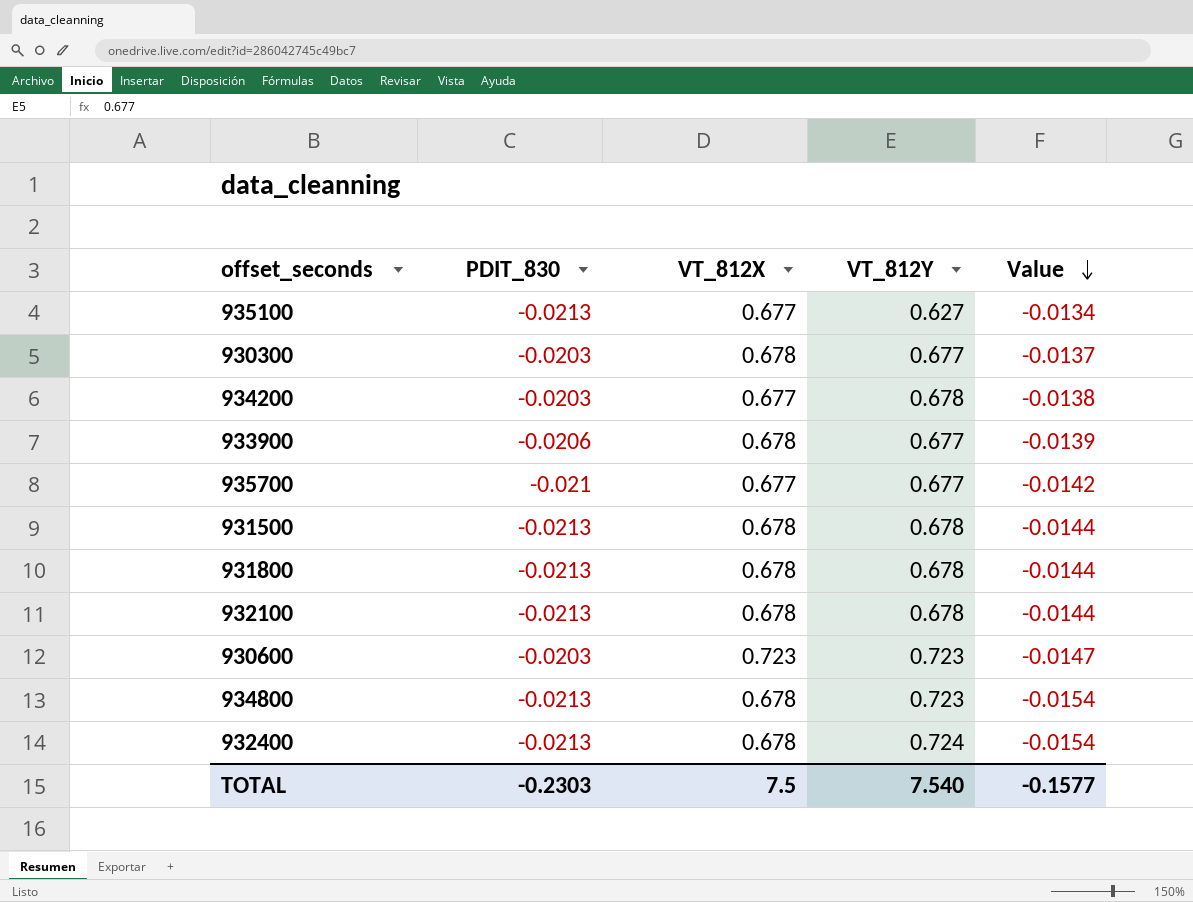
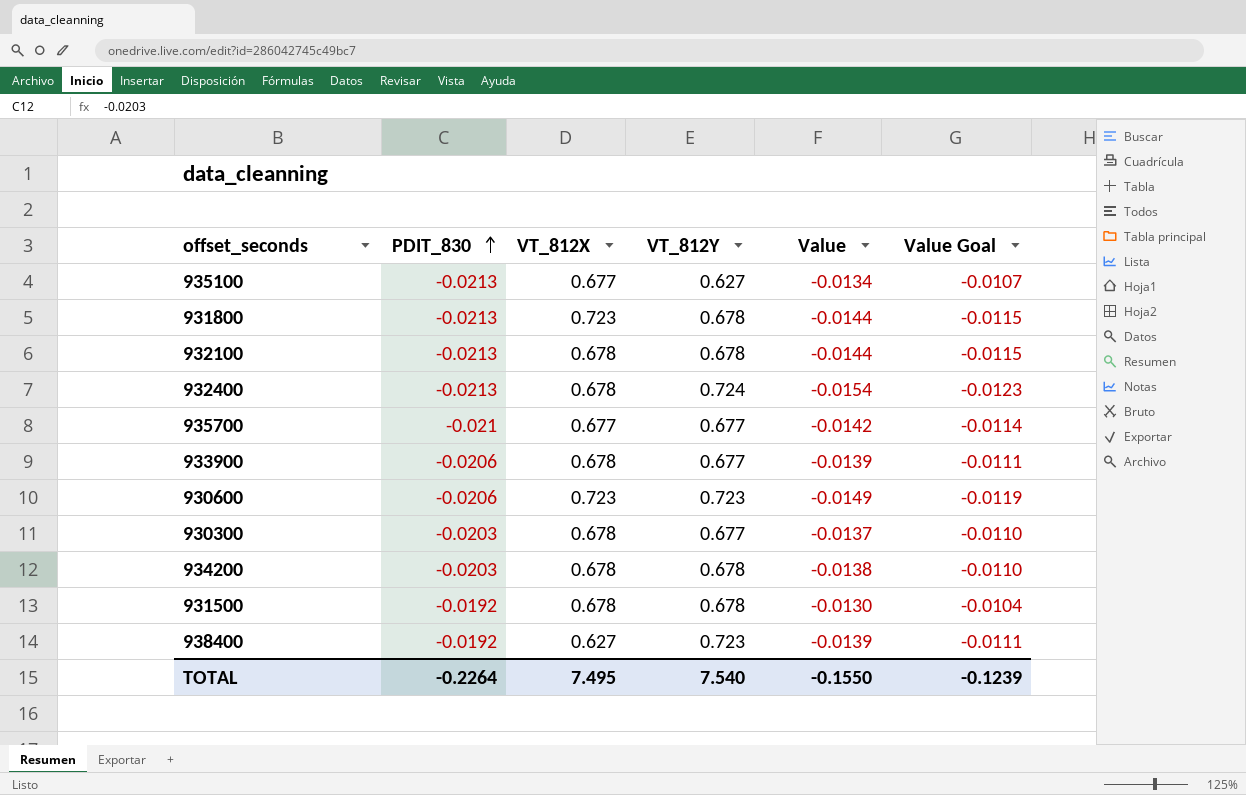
row order: Value descending -> PDIT_830 ascending
column Value Goal | formula: none -> [Value] * 0.8
row 934800: -0.0213 | 0.678 | 0.723 | -0.0154 -> none
931800 | VT_812X: 0.678 -> 0.723
930600 | PDIT_830: -0.0203 -> -0.0206
930600 | Value: -0.0147 -> -0.0149
934200 | VT_812X: 0.677 -> 0.678
931500 | PDIT_830: -0.0213 -> -0.0192
931500 | Value: -0.0144 -> -0.0130
row 938400: none -> -0.0192 | 0.627 | 0.723 | -0.0139 | -0.0111
TOTAL | PDIT_830: -0.2303 -> -0.2264
TOTAL | VT_812X: 7.5 -> 7.495
TOTAL | Value: -0.1577 -> -0.1550

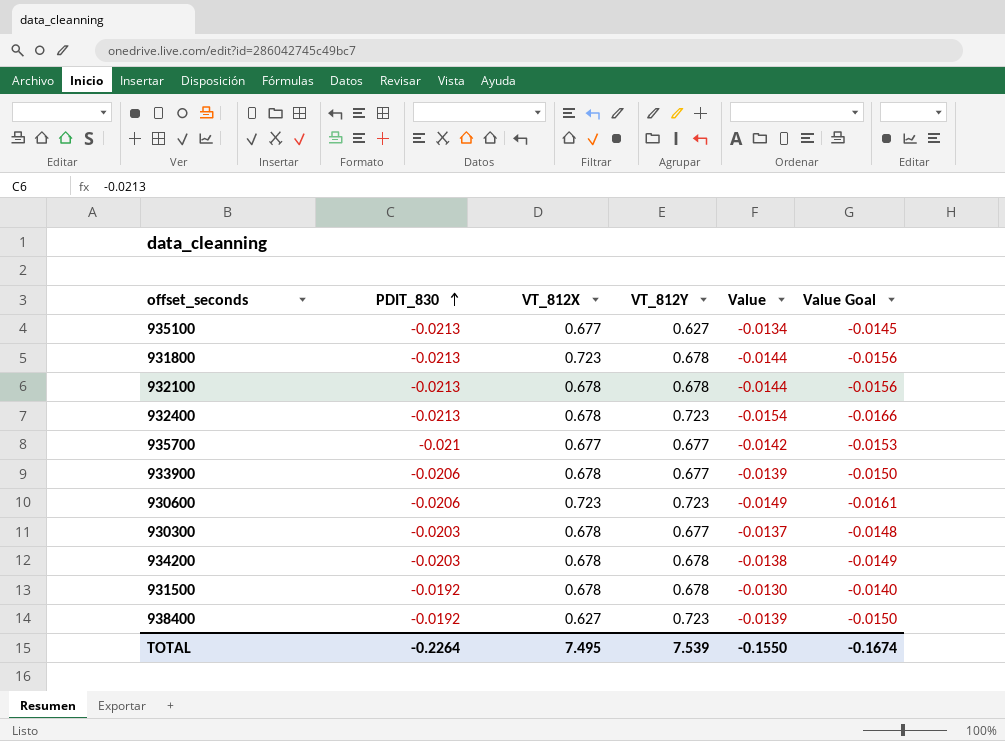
column Value Goal | formula: [Value] * 0.8 -> [Value] * 1.08
932400 | VT_812Y: 0.724 -> 0.723
TOTAL | VT_812Y: 7.540 -> 7.539
TOTAL | Value Goal: -0.1239 -> -0.1674

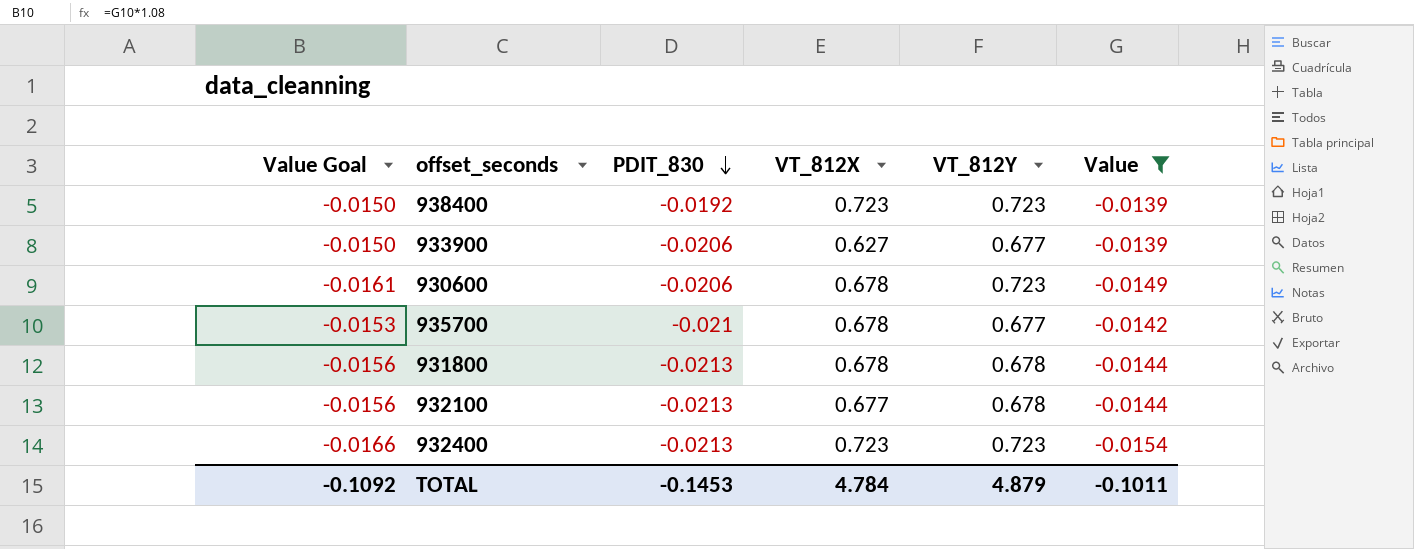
filter: none -> Value <= -0.0139
row order: PDIT_830 ascending -> PDIT_830 descending
column Value Goal | position: 6 -> 1
938400 | VT_812X: 0.627 -> 0.723
933900 | VT_812X: 0.678 -> 0.627
930600 | VT_812X: 0.723 -> 0.678
935700 | VT_812X: 0.677 -> 0.678
931800 | VT_812X: 0.723 -> 0.678
932100 | VT_812X: 0.678 -> 0.677
932400 | VT_812X: 0.678 -> 0.723
TOTAL | Value Goal: -0.1674 -> -0.1092
TOTAL | PDIT_830: -0.2264 -> -0.1453
TOTAL | VT_812X: 7.495 -> 4.784
TOTAL | VT_812Y: 7.539 -> 4.879
TOTAL | Value: -0.1550 -> -0.1011

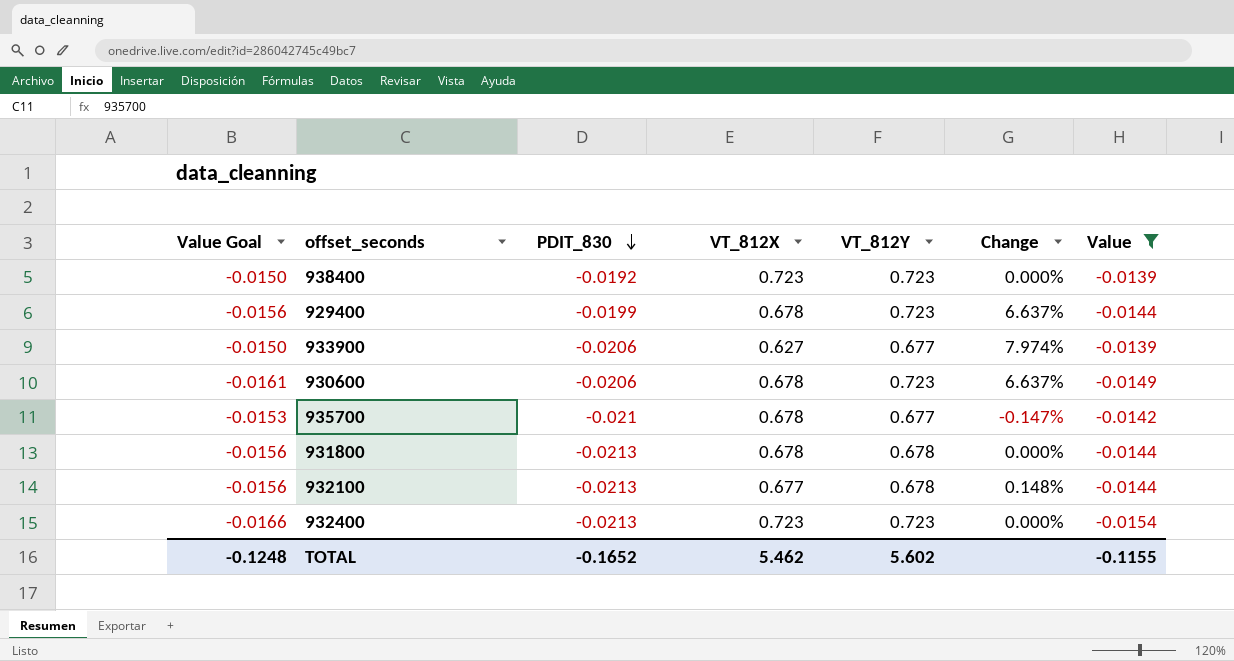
column Change | formula: none -> ([VT_812Y] - [VT_812X]) / [VT_812X]
row 929400: none -> -0.0156 | -0.0199 | 0.678 | 0.723 | 6.637% | -0.0144
TOTAL | Value Goal: -0.1092 -> -0.1248
TOTAL | PDIT_830: -0.1453 -> -0.1652
TOTAL | VT_812X: 4.784 -> 5.462
TOTAL | VT_812Y: 4.879 -> 5.602
TOTAL | Value: -0.1011 -> -0.1155

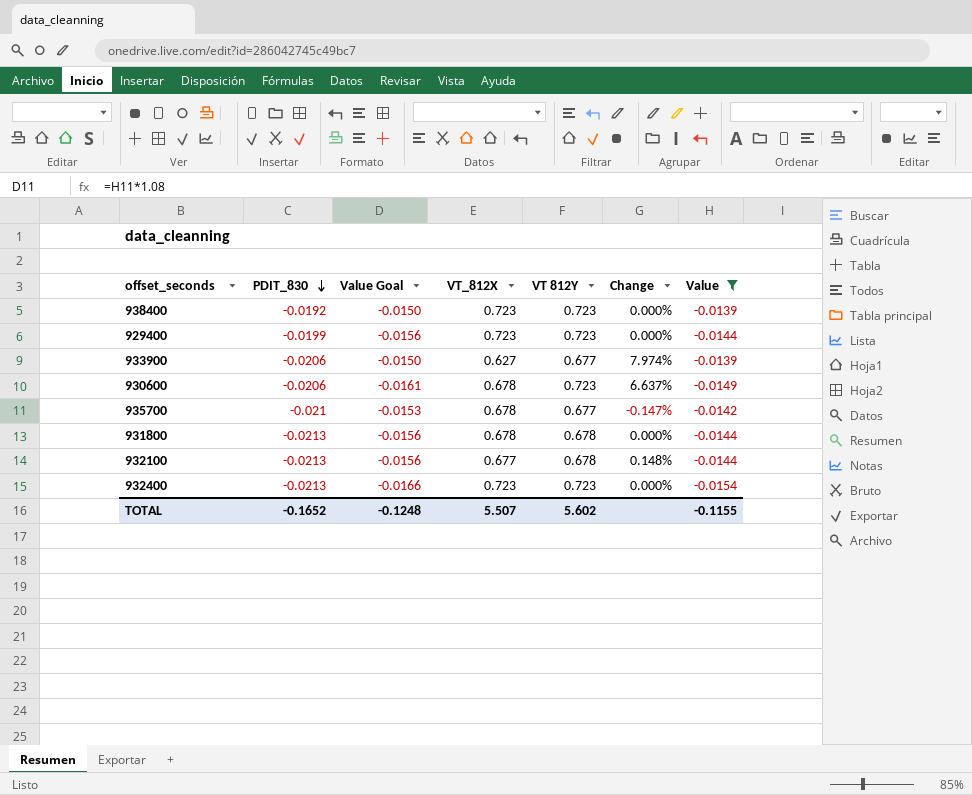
column Value Goal | position: 1 -> 3
column name: VT_812Y -> VT 812Y
929400 | VT_812X: 0.678 -> 0.723
929400 | Change: 6.637% -> 0.000%
TOTAL | VT_812X: 5.462 -> 5.507

